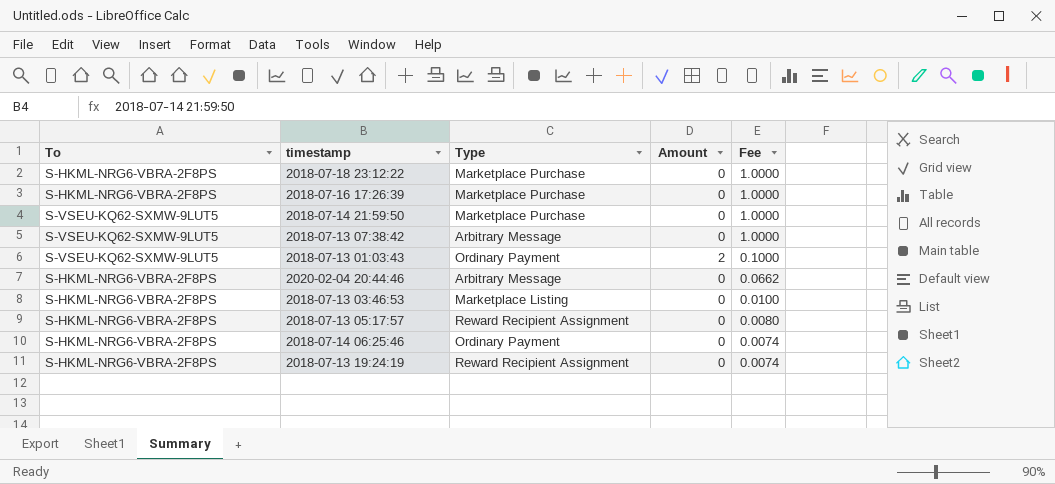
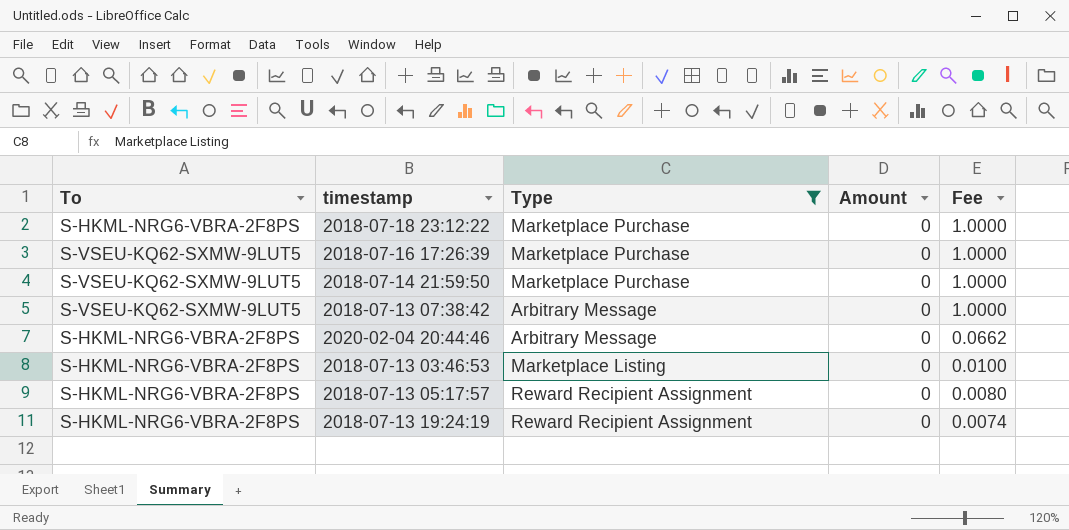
filter: none -> Type != Ordinary Payment
2018-07-16 17:26:39 | To: S-HKML-NRG6-VBRA-2F8PS -> S-VSEU-KQ62-SXMW-9LUT5

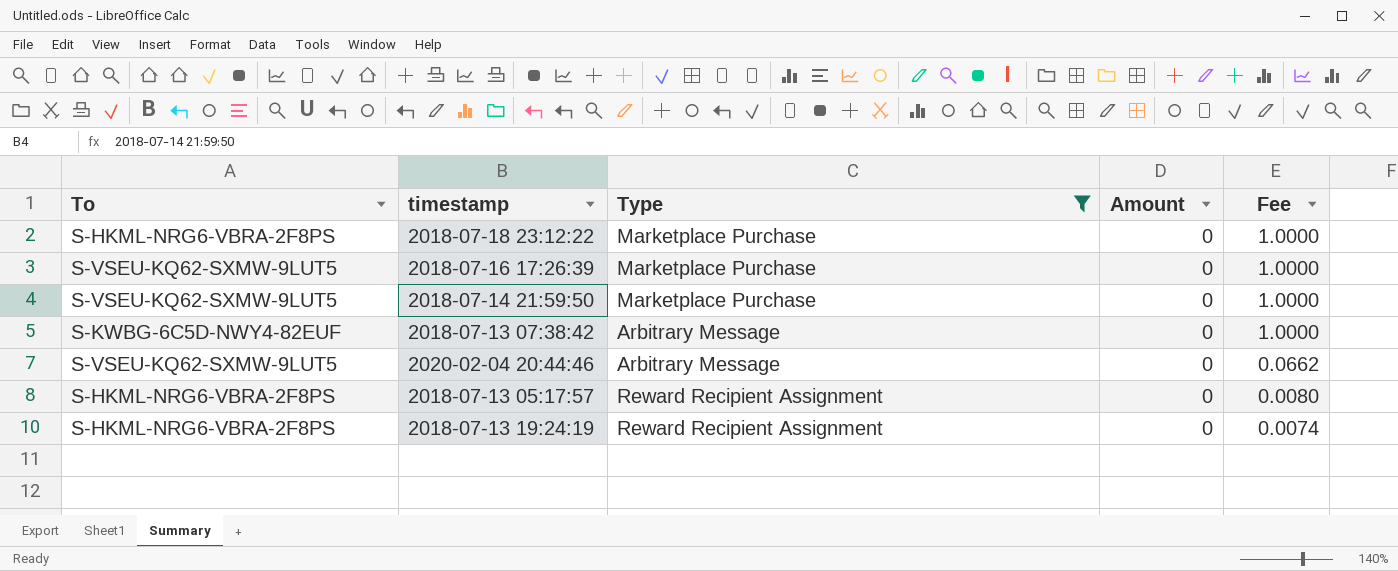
row 2018-07-13 03:46:53: S-HKML-NRG6-VBRA-2F8PS | Marketplace Listing | 0 | 0.0100 -> none
2018-07-13 07:38:42 | To: S-VSEU-KQ62-SXMW-9LUT5 -> S-KWBG-6C5D-NWY4-82EUF
2020-02-04 20:44:46 | To: S-HKML-NRG6-VBRA-2F8PS -> S-VSEU-KQ62-SXMW-9LUT5

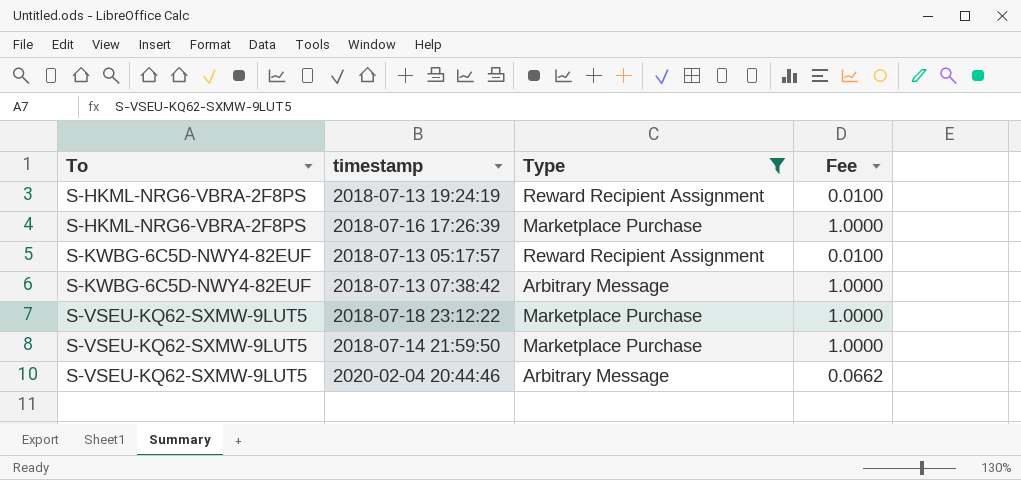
row order: Fee descending -> To ascending
column Amount | position: 4 -> none
2018-07-13 19:24:19 | Fee: 0.0074 -> 0.0100
2018-07-16 17:26:39 | To: S-VSEU-KQ62-SXMW-9LUT5 -> S-HKML-NRG6-VBRA-2F8PS
2018-07-13 05:17:57 | To: S-HKML-NRG6-VBRA-2F8PS -> S-KWBG-6C5D-NWY4-82EUF
2018-07-13 05:17:57 | Fee: 0.0080 -> 0.0100
2018-07-18 23:12:22 | To: S-HKML-NRG6-VBRA-2F8PS -> S-VSEU-KQ62-SXMW-9LUT5

